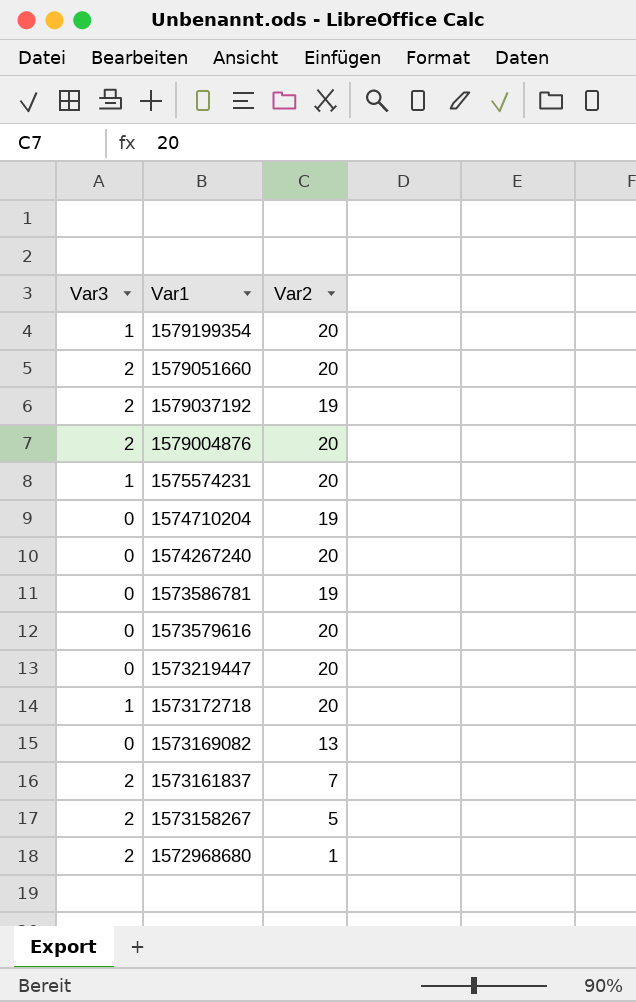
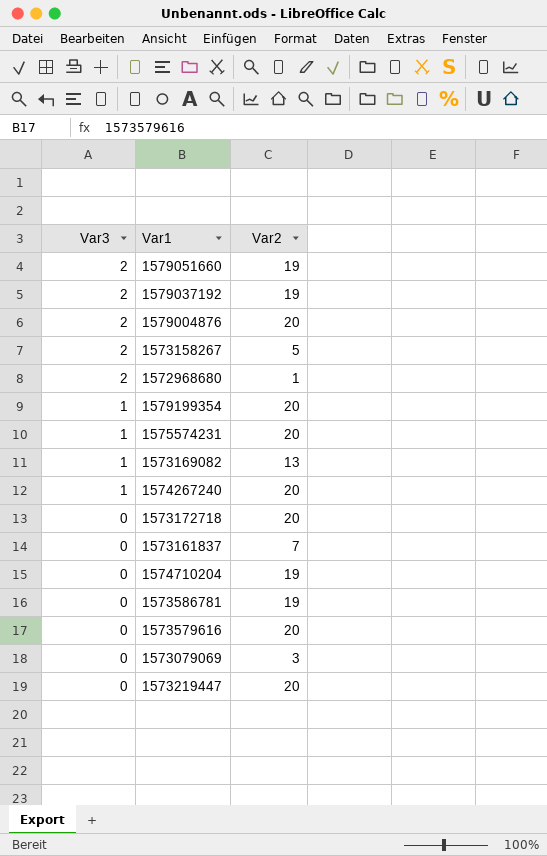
row order: Var1 descending -> Var3 descending
1579051660 | Var2: 20 -> 19
1573169082 | Var3: 0 -> 1
1574267240 | Var3: 0 -> 1
1573172718 | Var3: 1 -> 0
1573161837 | Var3: 2 -> 0
row 1573079069: none -> 0 | 3

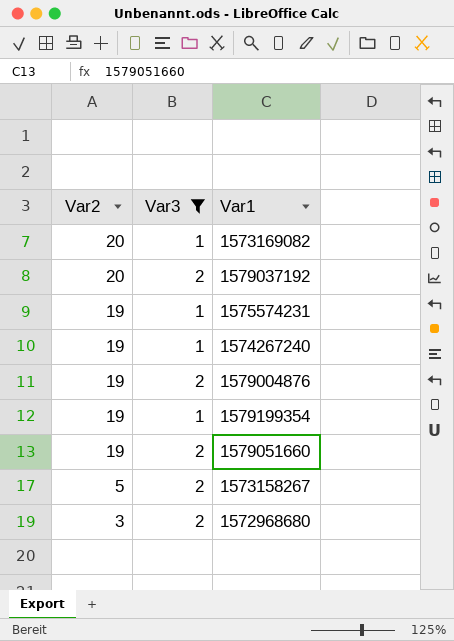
filter: none -> Var3 != 0
row order: Var3 descending -> Var2 descending
column Var2 | position: 3 -> 1
1573169082 | Var2: 13 -> 20
1579037192 | Var2: 19 -> 20
1575574231 | Var2: 20 -> 19
1574267240 | Var2: 20 -> 19
1579004876 | Var2: 20 -> 19
1579199354 | Var2: 20 -> 19
1572968680 | Var2: 1 -> 3

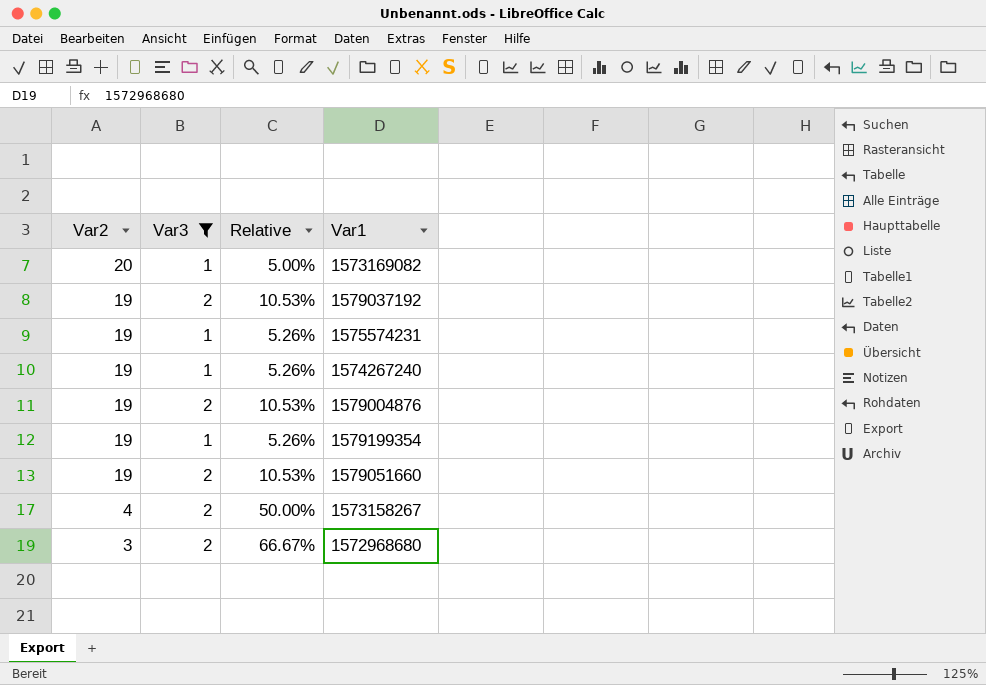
column Relative | formula: none -> [Var3] / [Var2]
1579037192 | Var2: 20 -> 19
1573158267 | Var2: 5 -> 4

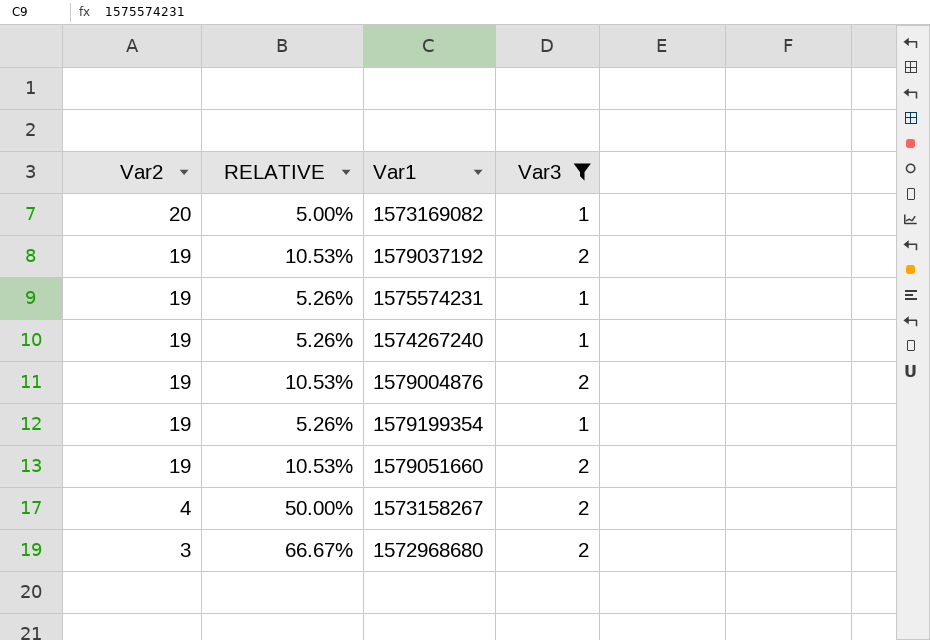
column name: Relative -> RELATIVE
column Var3 | position: 2 -> 4

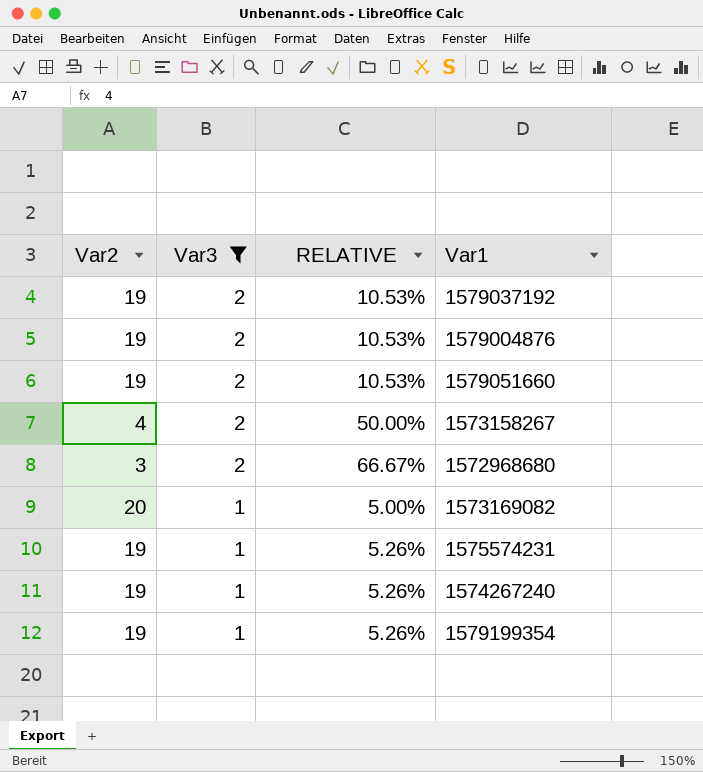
row order: Var2 descending -> Var3 descending
column Var3 | position: 4 -> 2

